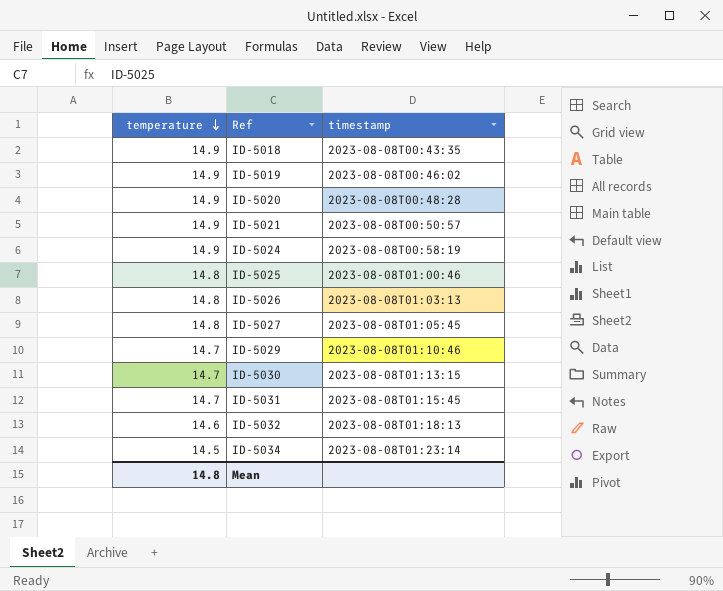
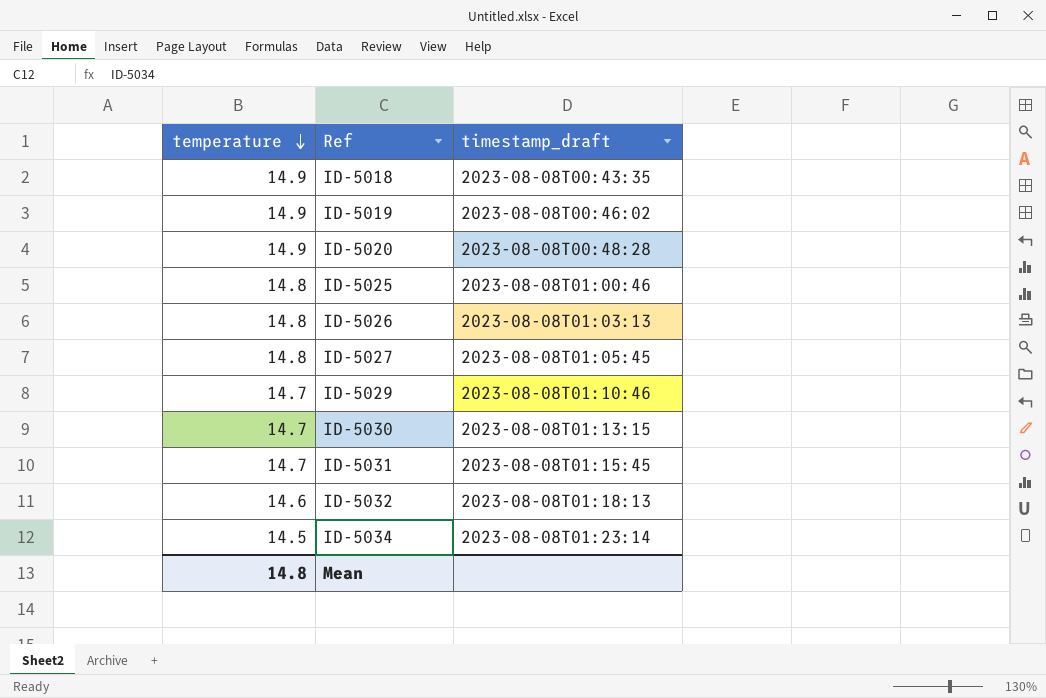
column name: timestamp -> timestamp_draft
row ID-5021: 14.9 | 2023-08-08T00:50:57 -> none
row ID-5024: 14.9 | 2023-08-08T00:58:19 -> none

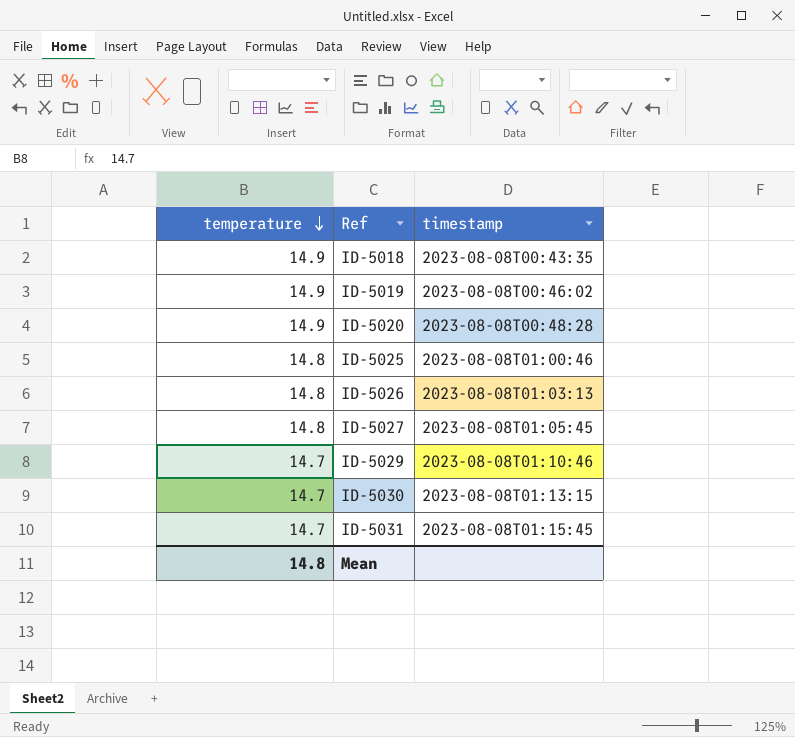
column name: timestamp_draft -> timestamp
row ID-5032: 14.6 | 2023-08-08T01:18:13 -> none
row ID-5034: 14.5 | 2023-08-08T01:23:14 -> none

